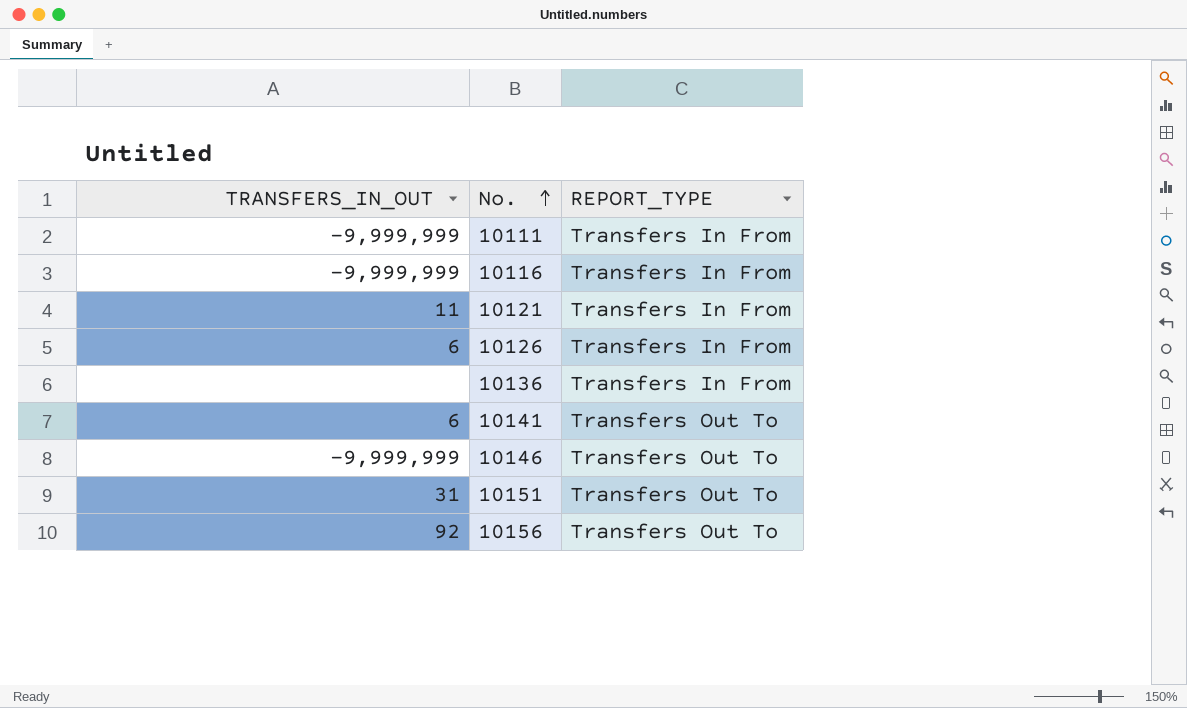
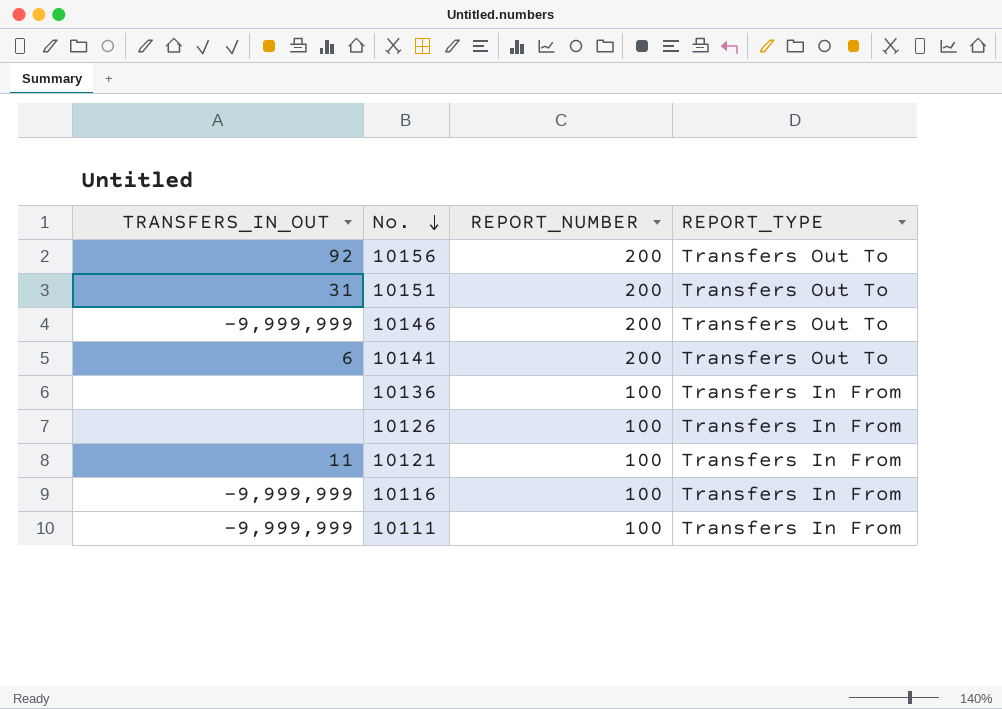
row order: No. ascending -> No. descending
column REPORT_NUMBER | position: none -> 3
10126 | TRANSFERS_IN_OUT: 6 -> none

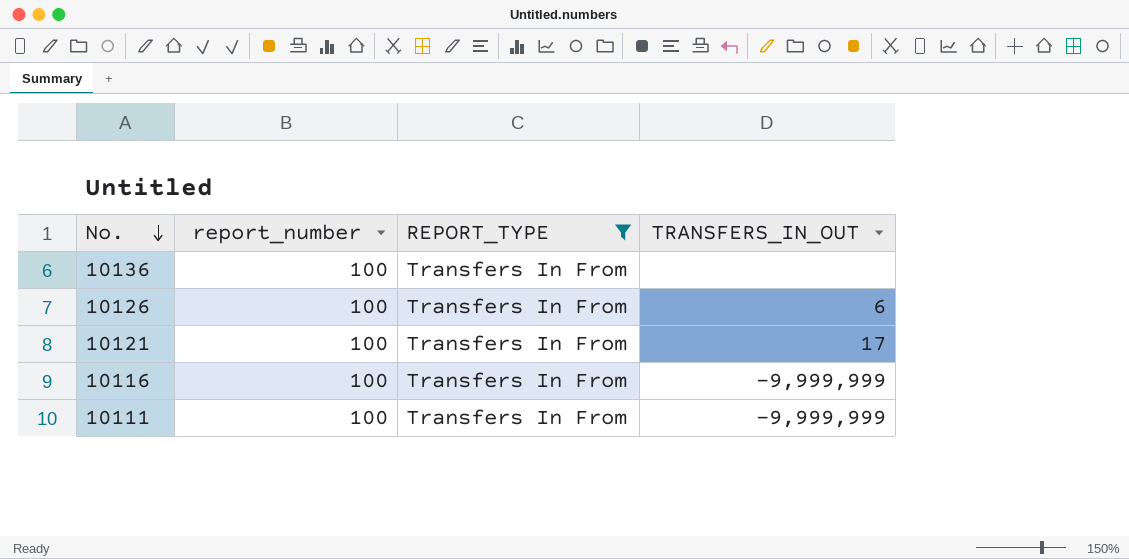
filter: none -> REPORT_TYPE = Transfers In From
column name: REPORT_NUMBER -> report_number
column TRANSFERS_IN_OUT | position: 1 -> 4
10126 | TRANSFERS_IN_OUT: none -> 6
10121 | TRANSFERS_IN_OUT: 11 -> 17

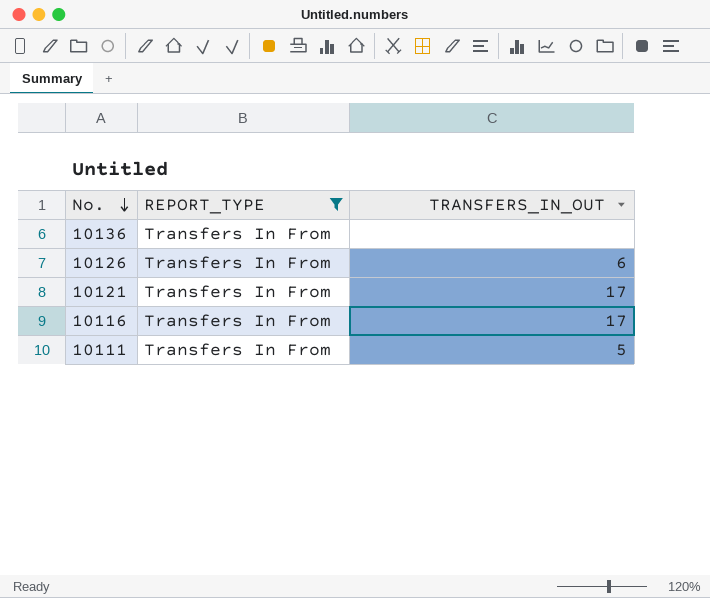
column report_number | position: 2 -> none
10116 | TRANSFERS_IN_OUT: -9,999,999 -> 17
10111 | TRANSFERS_IN_OUT: -9,999,999 -> 5

